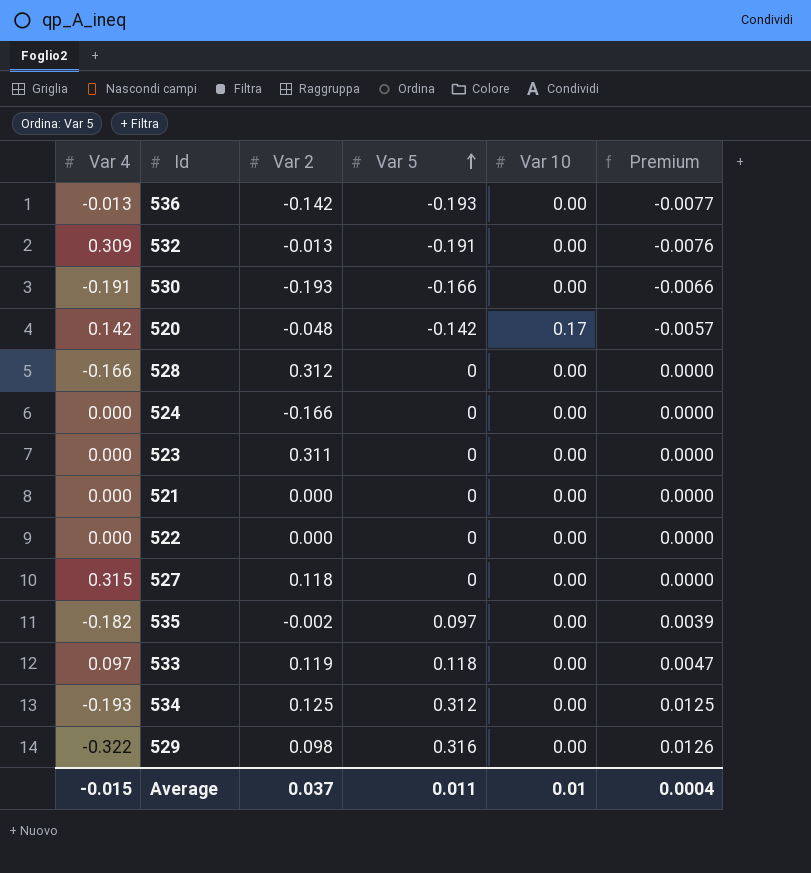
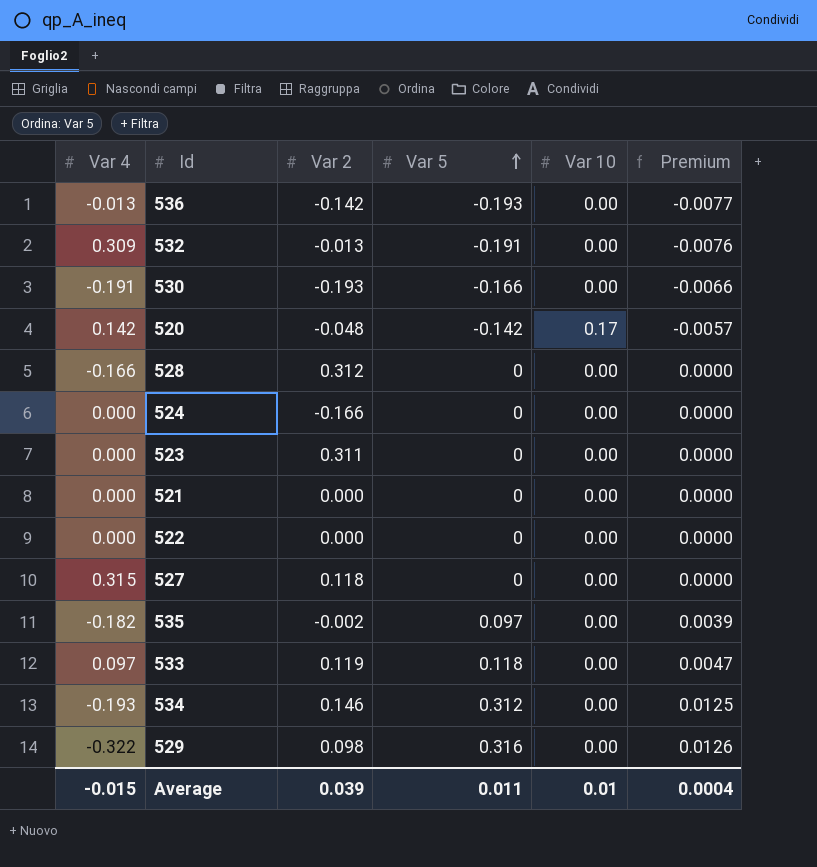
534 | Var 2: 0.125 -> 0.146
Average | Var 2: 0.037 -> 0.039

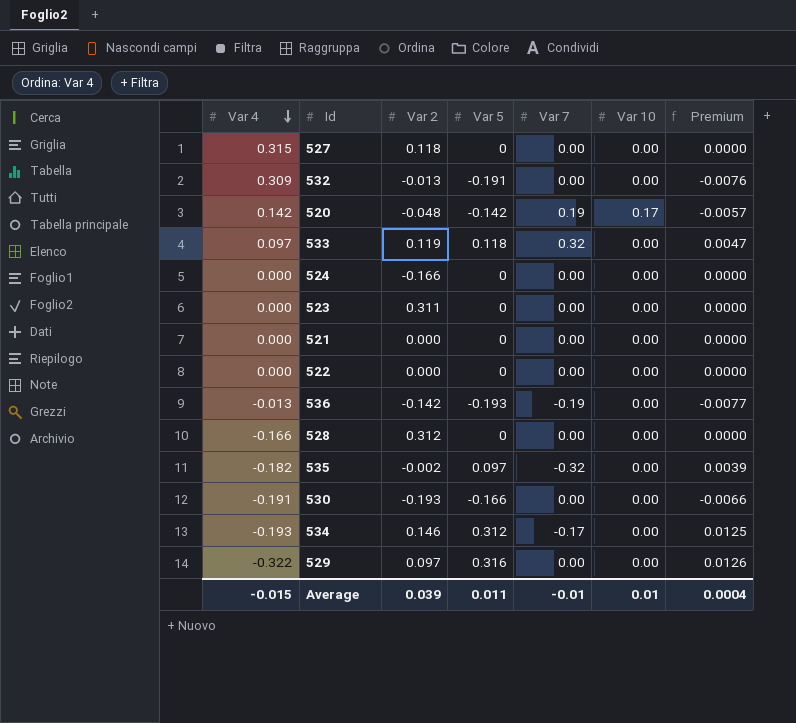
row order: Var 5 ascending -> Var 4 descending
column Var 7 | position: none -> 5
529 | Var 2: 0.098 -> 0.097

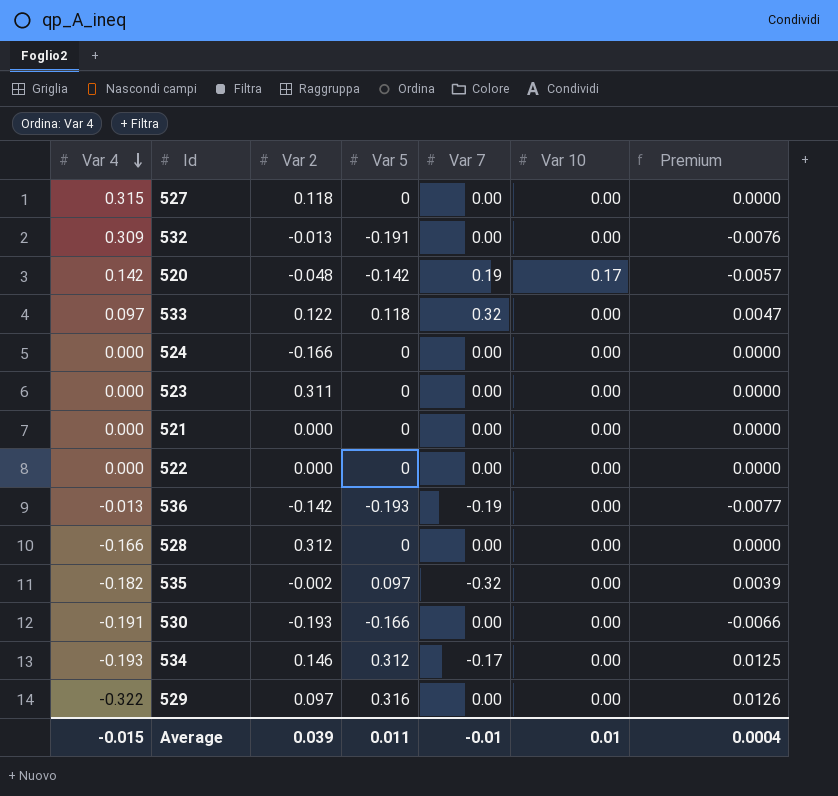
533 | Var 2: 0.119 -> 0.122

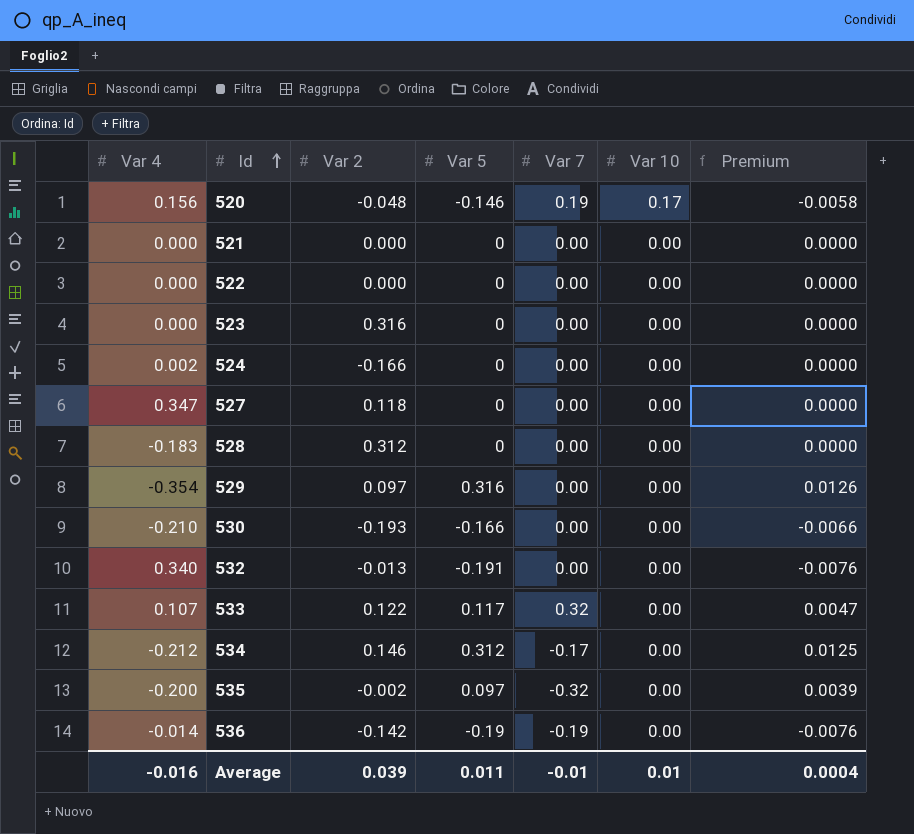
row order: Var 4 descending -> Id ascending
520 | Var 4: 0.142 -> 0.156
520 | Var 5: -0.142 -> -0.146
520 | Premium: -0.0057 -> -0.0058
523 | Var 2: 0.311 -> 0.316
524 | Var 4: 0.000 -> 0.002
527 | Var 4: 0.315 -> 0.347
528 | Var 4: -0.166 -> -0.183
529 | Var 4: -0.322 -> -0.354
530 | Var 4: -0.191 -> -0.210
532 | Var 4: 0.309 -> 0.340
533 | Var 4: 0.097 -> 0.107
533 | Var 5: 0.118 -> 0.117
534 | Var 4: -0.193 -> -0.212
535 | Var 4: -0.182 -> -0.200
536 | Var 4: -0.013 -> -0.014
536 | Var 5: -0.193 -> -0.19
536 | Premium: -0.0077 -> -0.0076
Average | Var 4: -0.015 -> -0.016

